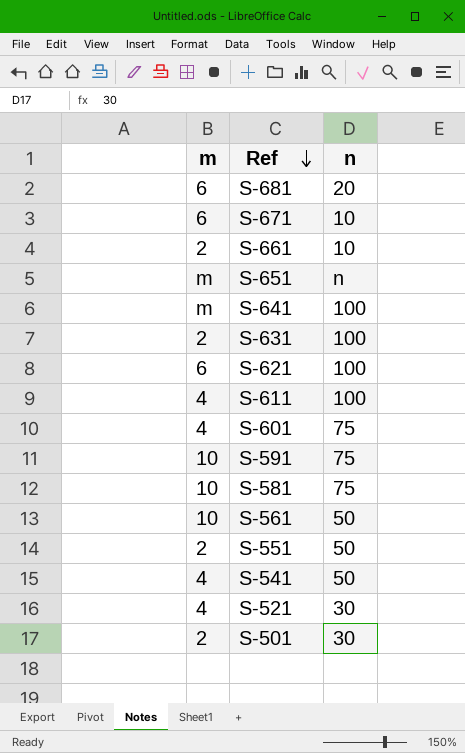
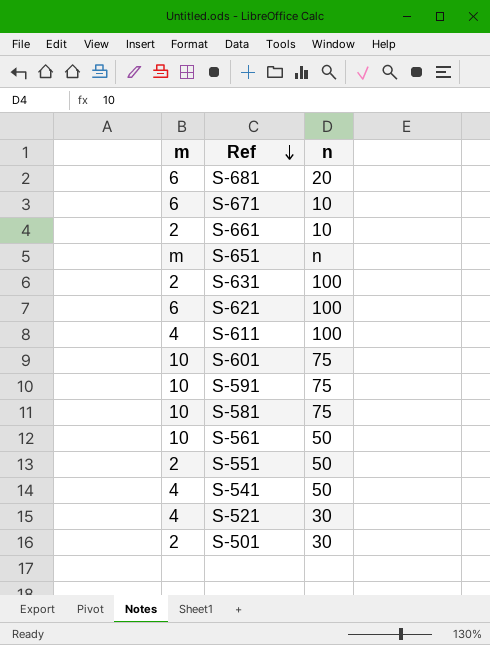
row S-641: m | 100 -> none
S-601 | m: 4 -> 10

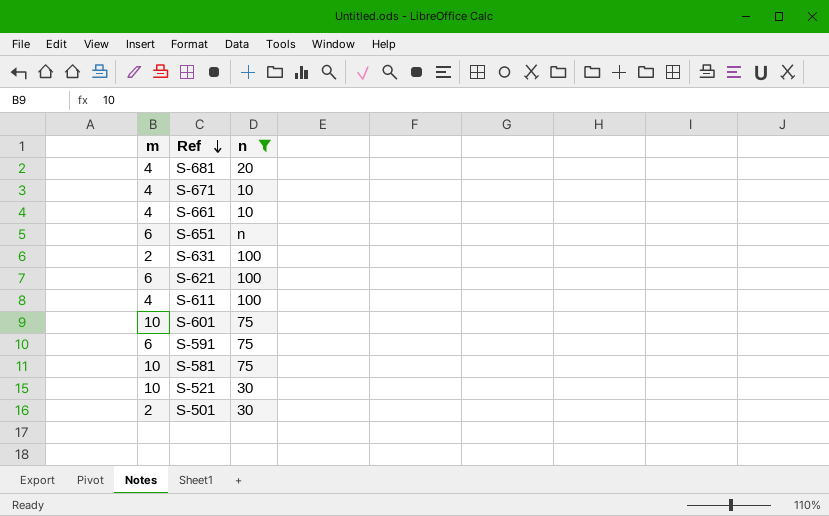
filter: none -> n != 50
S-681 | m: 6 -> 4
S-671 | m: 6 -> 4
S-661 | m: 2 -> 4
S-651 | m: m -> 6
S-591 | m: 10 -> 6
S-521 | m: 4 -> 10

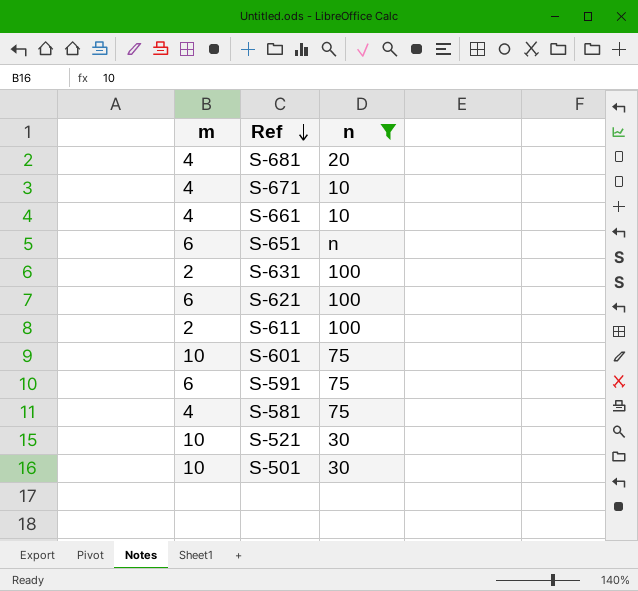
S-611 | m: 4 -> 2
S-581 | m: 10 -> 4
S-501 | m: 2 -> 10

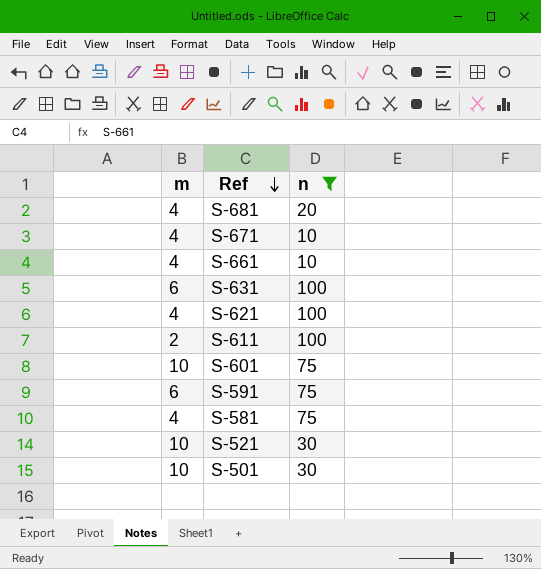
row S-651: 6 | n -> none
S-631 | m: 2 -> 6
S-621 | m: 6 -> 4

